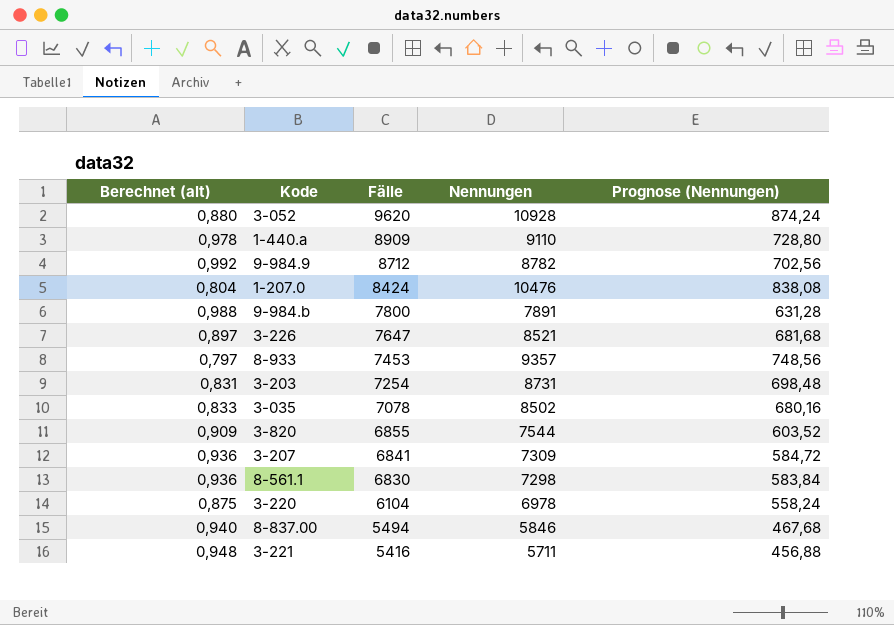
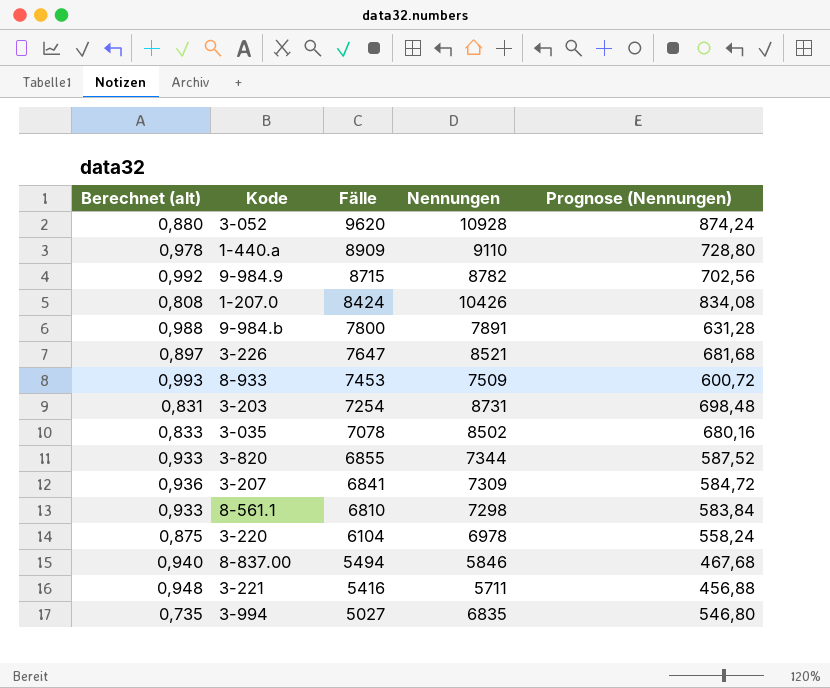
9-984.9 | Fälle: 8712 -> 8715
1-207.0 | Berechnet (alt): 0,804 -> 0,808
1-207.0 | Nennungen: 10476 -> 10426
1-207.0 | Prognose (Nennungen): 838,08 -> 834,08
8-933 | Berechnet (alt): 0,797 -> 0,993
8-933 | Nennungen: 9357 -> 7509
8-933 | Prognose (Nennungen): 748,56 -> 600,72
3-820 | Berechnet (alt): 0,909 -> 0,933
3-820 | Nennungen: 7544 -> 7344
3-820 | Prognose (Nennungen): 603,52 -> 587,52
8-561.1 | Berechnet (alt): 0,936 -> 0,933
8-561.1 | Fälle: 6830 -> 6810
row 3-994: none -> 0,735 | 5027 | 6835 | 546,80

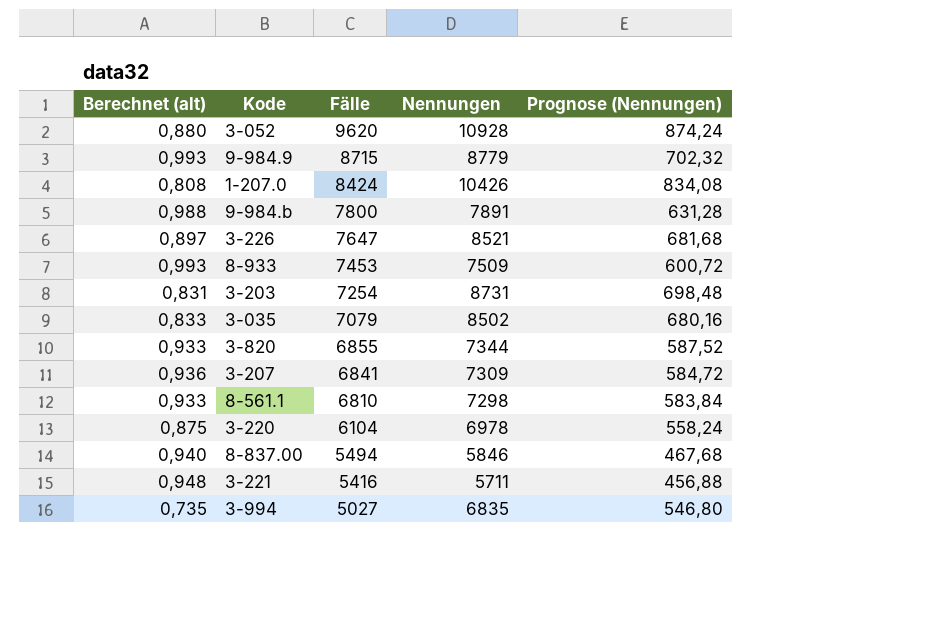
row 1-440.a: 0,978 | 8909 | 9110 | 728,80 -> none
9-984.9 | Berechnet (alt): 0,992 -> 0,993
9-984.9 | Nennungen: 8782 -> 8779
9-984.9 | Prognose (Nennungen): 702,56 -> 702,32
3-035 | Fälle: 7078 -> 7079

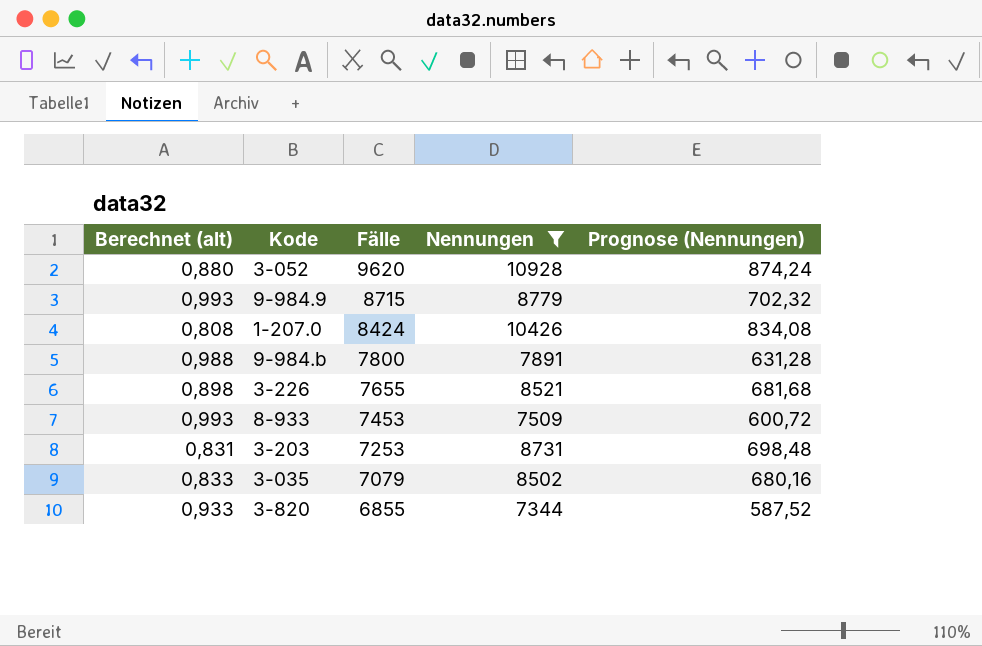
filter: none -> Nennungen >= 7344
3-226 | Berechnet (alt): 0,897 -> 0,898
3-226 | Fälle: 7647 -> 7655
3-203 | Fälle: 7254 -> 7253

